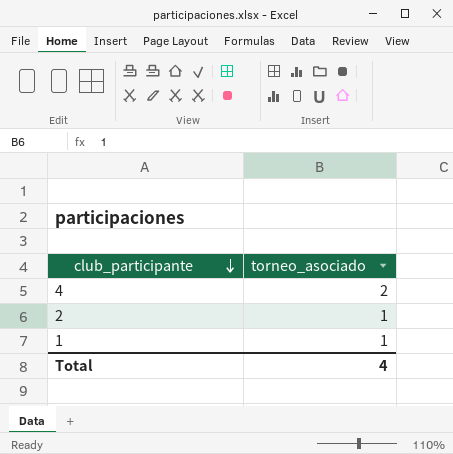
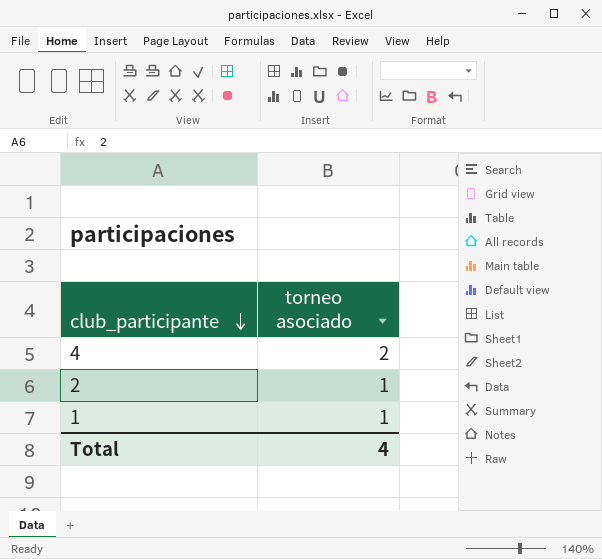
column name: torneo_asociado -> torneo asociado

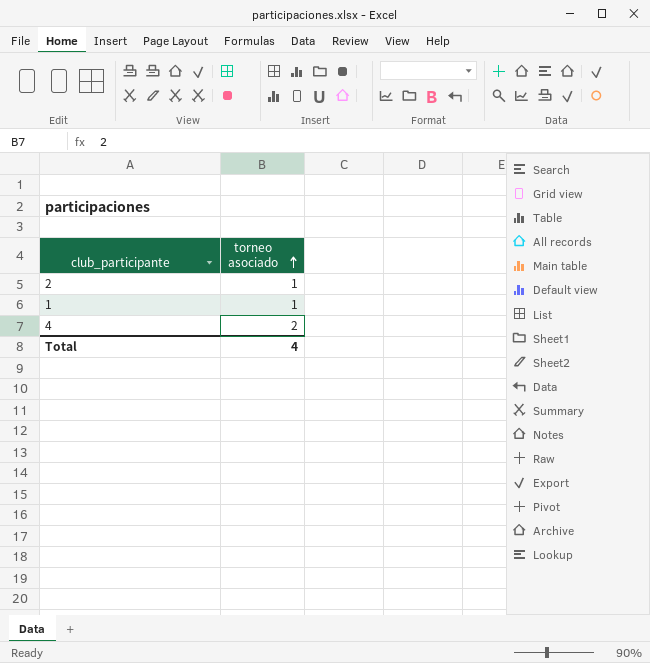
row order: club_participante descending -> torneo asociado ascending

